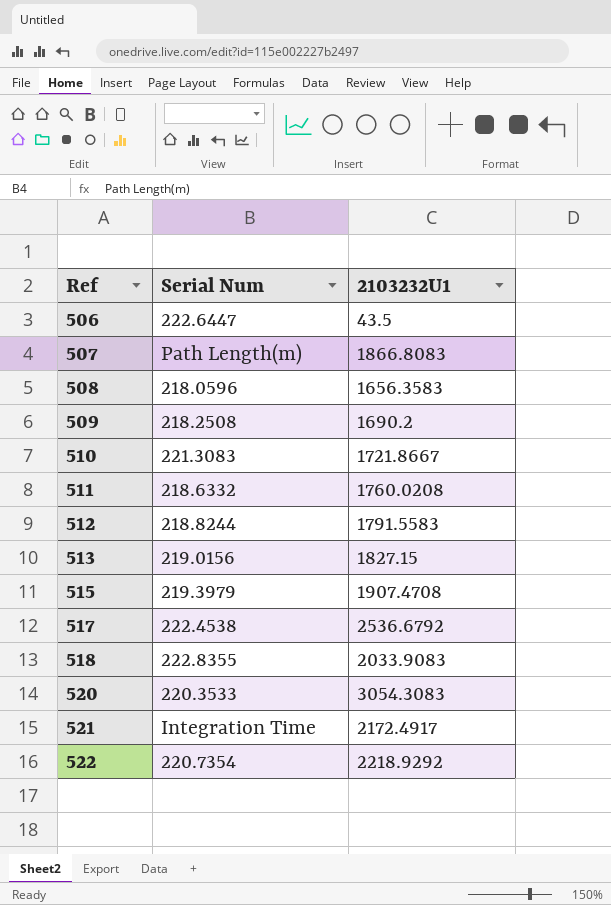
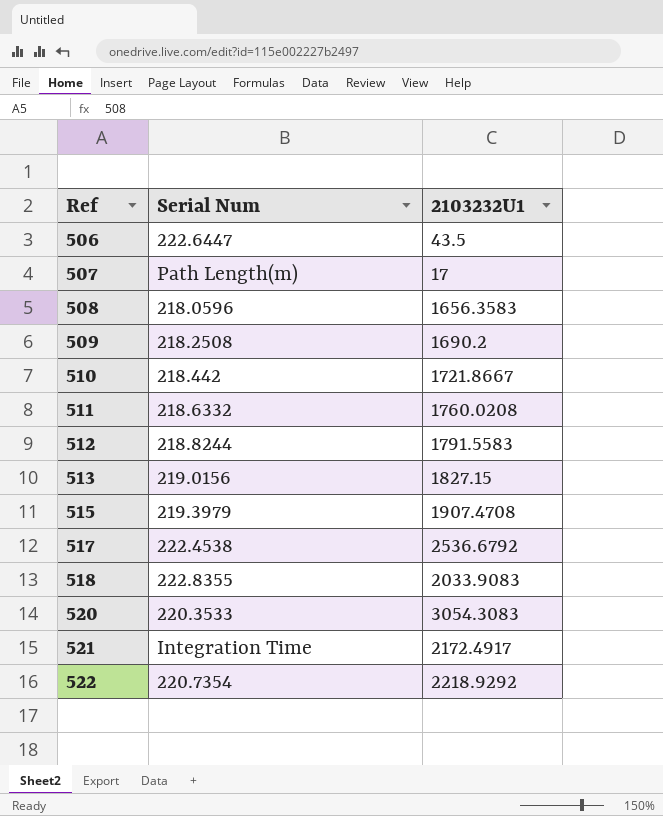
507 | 2103232U1: 1866.8083 -> 17
510 | Serial Num: 221.3083 -> 218.442

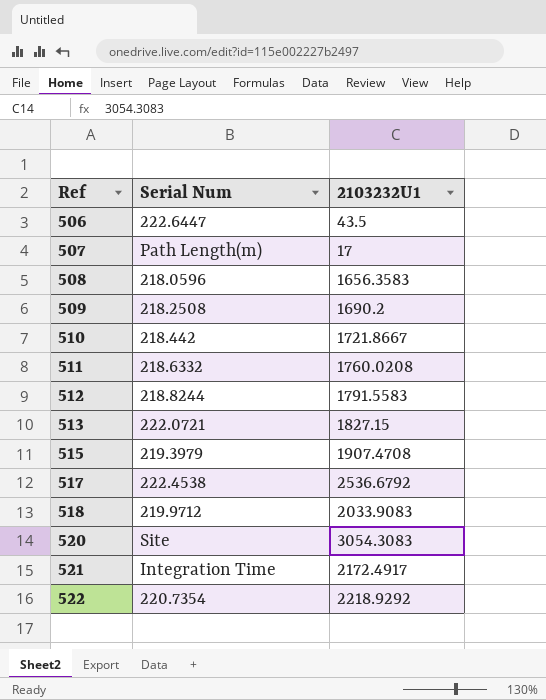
513 | Serial Num: 219.0156 -> 222.0721
518 | Serial Num: 222.8355 -> 219.9712
520 | Serial Num: 220.3533 -> Site

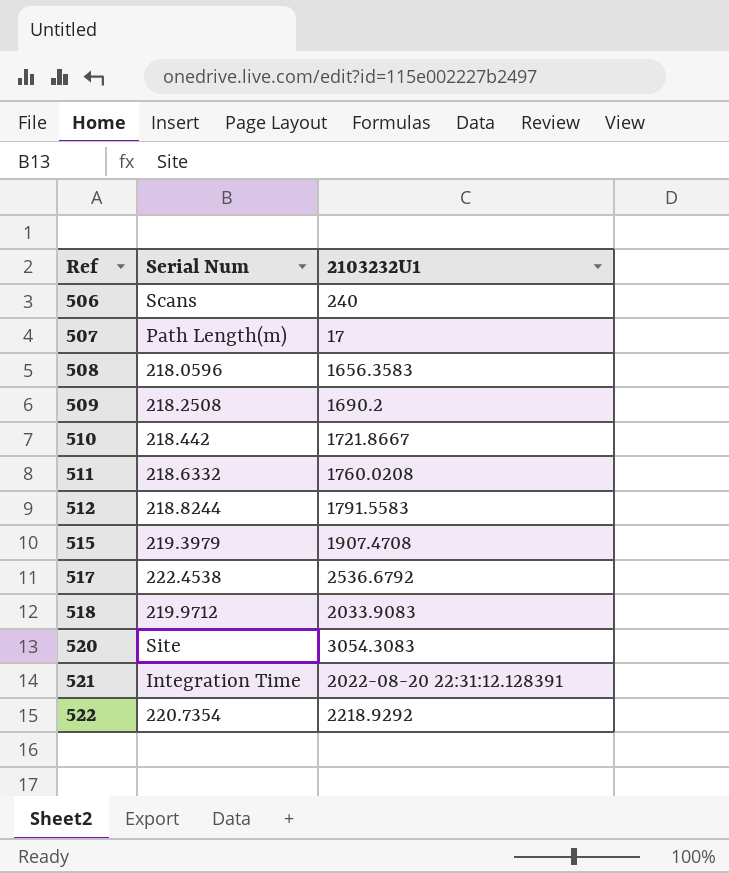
row 513: 222.0721 | 1827.15 -> none
506 | Serial Num: 222.6447 -> Scans
506 | 2103232U1: 43.5 -> 240
521 | 2103232U1: 2172.4917 -> 2022-08-20 22:31:12.128391

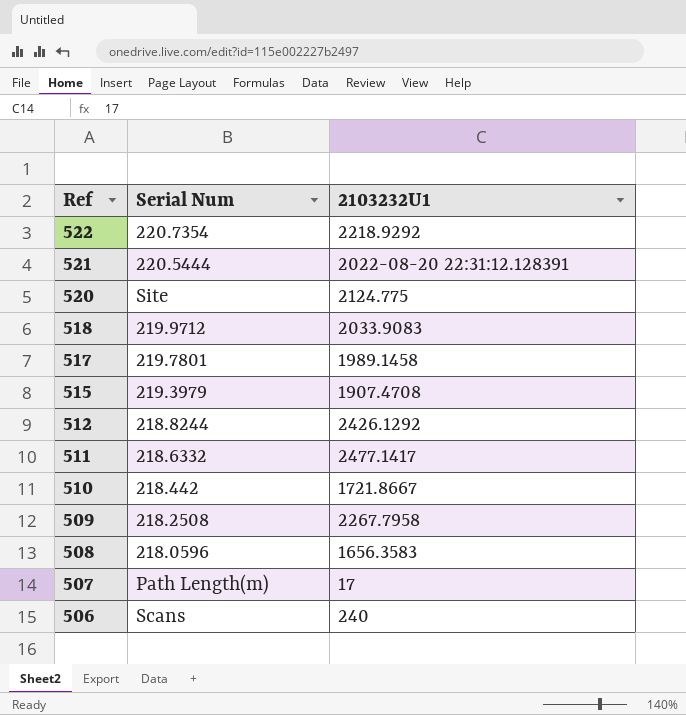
row order: Ref ascending -> Ref descending
521 | Serial Num: Integration Time -> 220.5444
520 | 2103232U1: 3054.3083 -> 2124.775
517 | Serial Num: 222.4538 -> 219.7801
517 | 2103232U1: 2536.6792 -> 1989.1458
512 | 2103232U1: 1791.5583 -> 2426.1292
511 | 2103232U1: 1760.0208 -> 2477.1417
509 | 2103232U1: 1690.2 -> 2267.7958

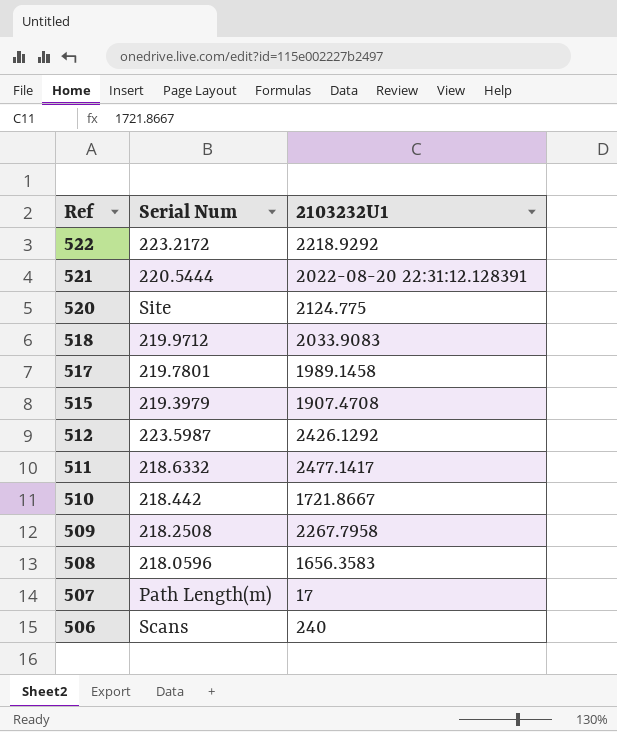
522 | Serial Num: 220.7354 -> 223.2172
512 | Serial Num: 218.8244 -> 223.5987

